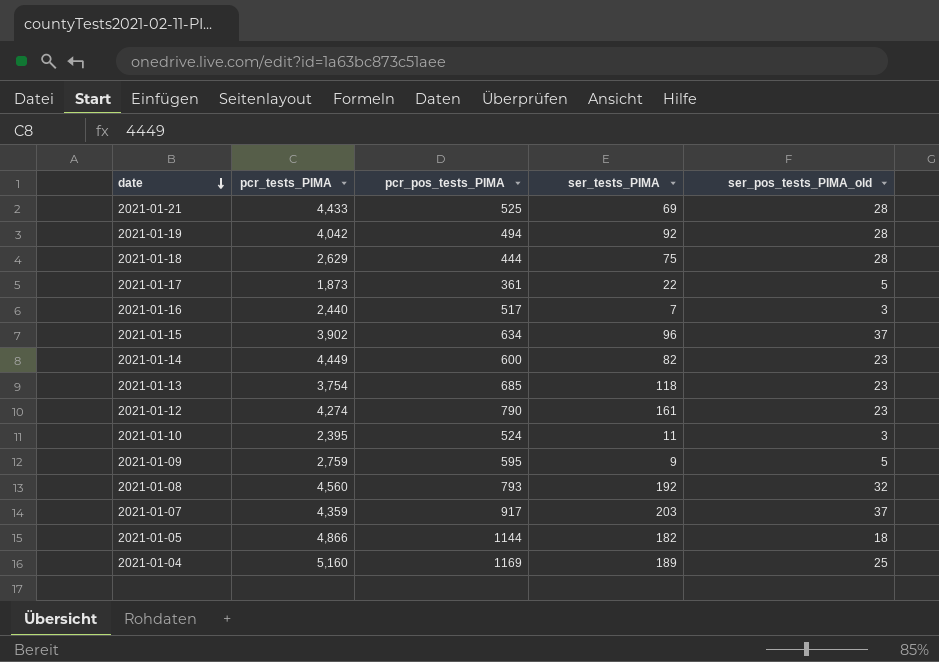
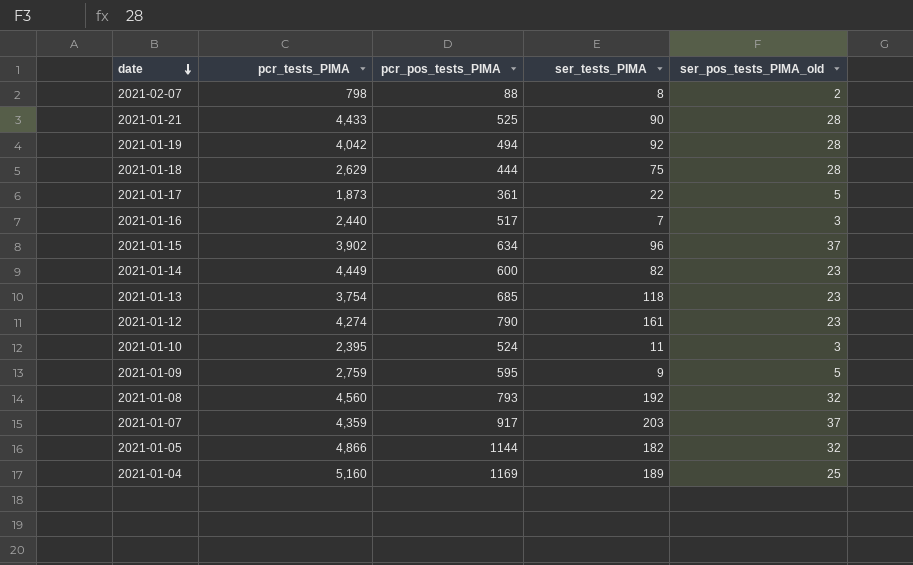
row 2021-02-07: none -> 798 | 88 | 8 | 2
2021-01-21 | ser_tests_PIMA: 69 -> 90
2021-01-05 | ser_pos_tests_PIMA_old: 18 -> 32

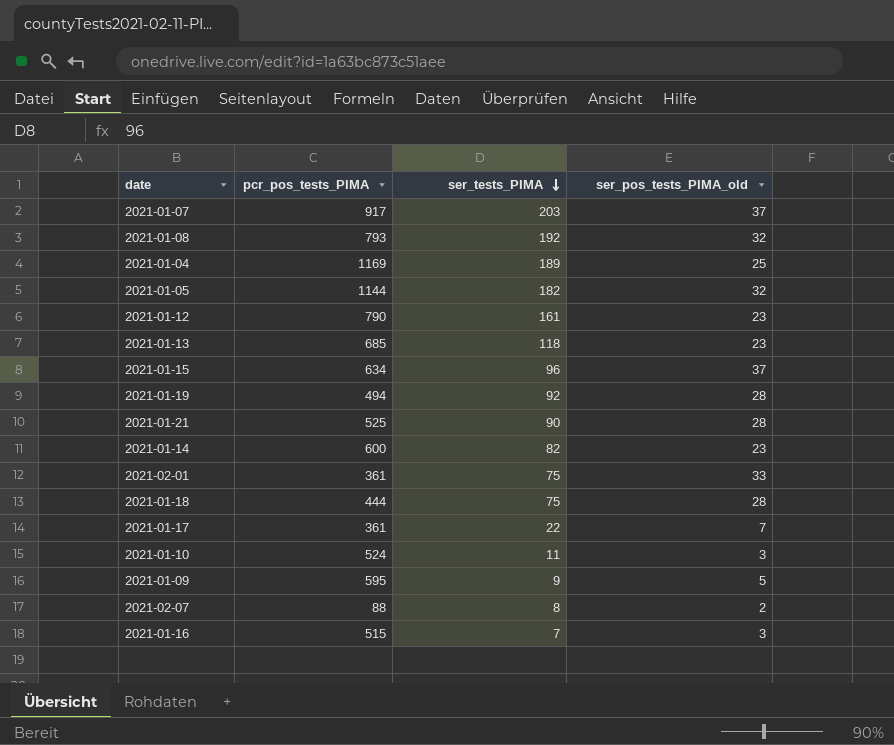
row order: date descending -> ser_tests_PIMA descending
column pcr_tests_PIMA | position: 2 -> none
row 2021-02-01: none -> 361 | 75 | 33
2021-01-17 | ser_pos_tests_PIMA_old: 5 -> 7
2021-01-16 | pcr_pos_tests_PIMA: 517 -> 515

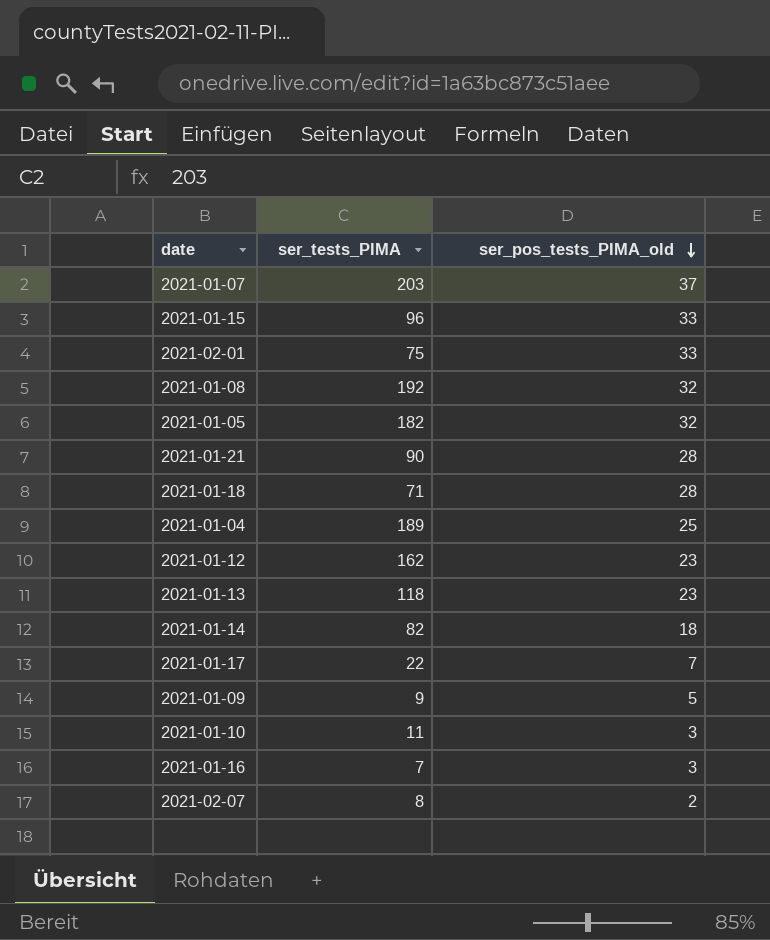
row order: ser_tests_PIMA descending -> ser_pos_tests_PIMA_old descending
column pcr_pos_tests_PIMA | position: 2 -> none
row 2021-01-19: 494 | 92 | 28 -> none
2021-01-15 | ser_pos_tests_PIMA_old: 37 -> 33
2021-01-18 | ser_tests_PIMA: 75 -> 71
2021-01-12 | ser_tests_PIMA: 161 -> 162
2021-01-14 | ser_pos_tests_PIMA_old: 23 -> 18

